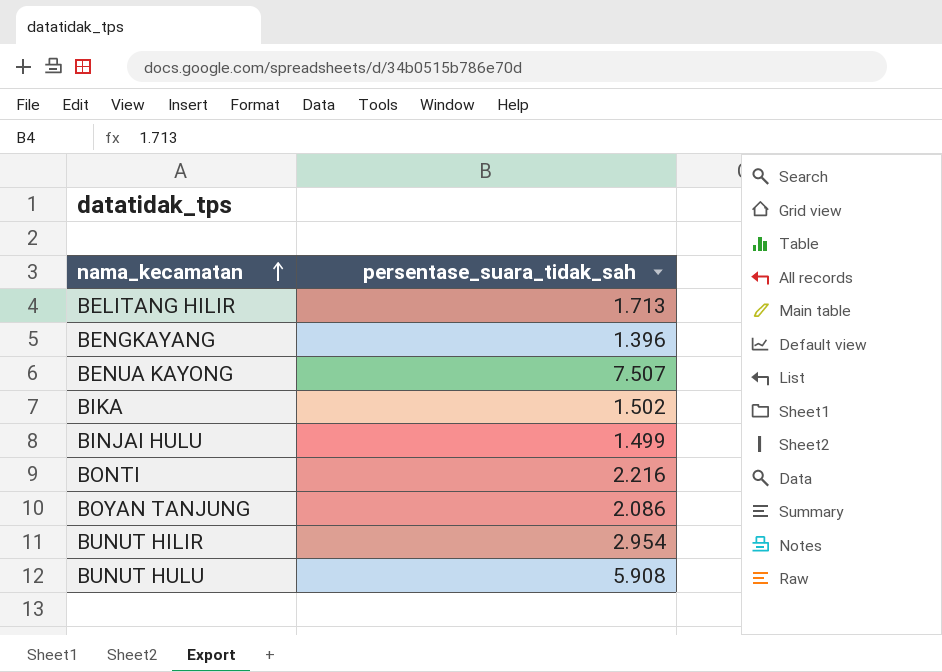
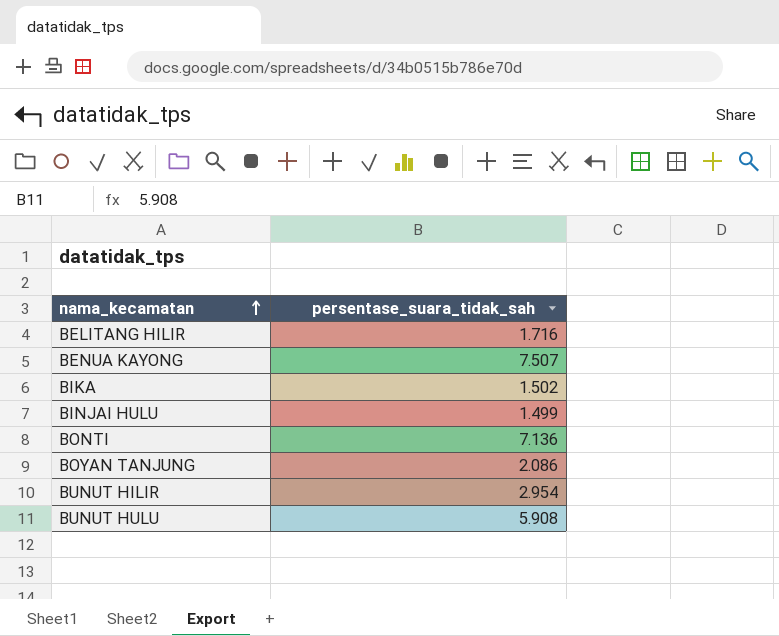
row BENGKAYANG: 1.396 -> none
BELITANG HILIR | persentase_suara_tidak_sah: 1.713 -> 1.716
BONTI | persentase_suara_tidak_sah: 2.216 -> 7.136

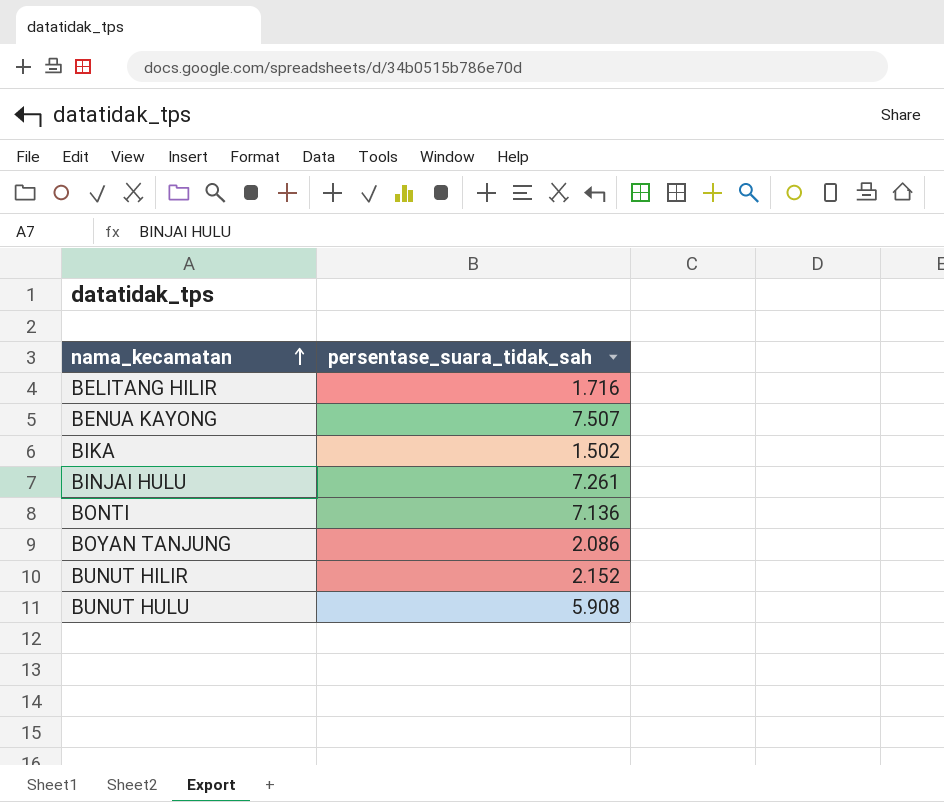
BINJAI HULU | persentase_suara_tidak_sah: 1.499 -> 7.261
BUNUT HILIR | persentase_suara_tidak_sah: 2.954 -> 2.152

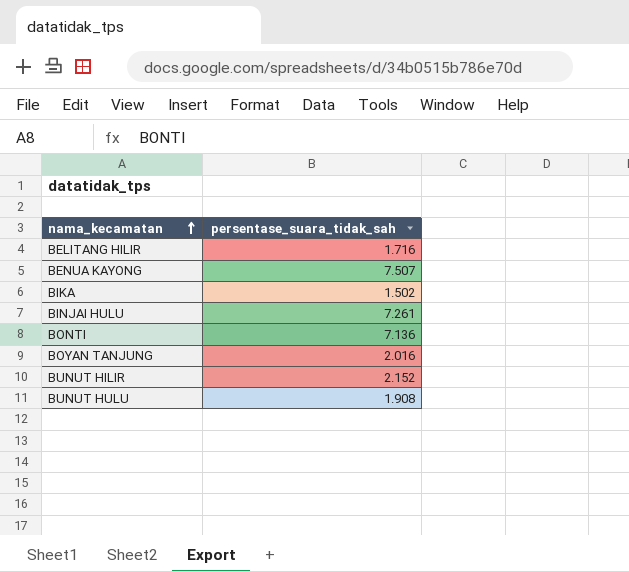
BOYAN TANJUNG | persentase_suara_tidak_sah: 2.086 -> 2.016
BUNUT HULU | persentase_suara_tidak_sah: 5.908 -> 1.908

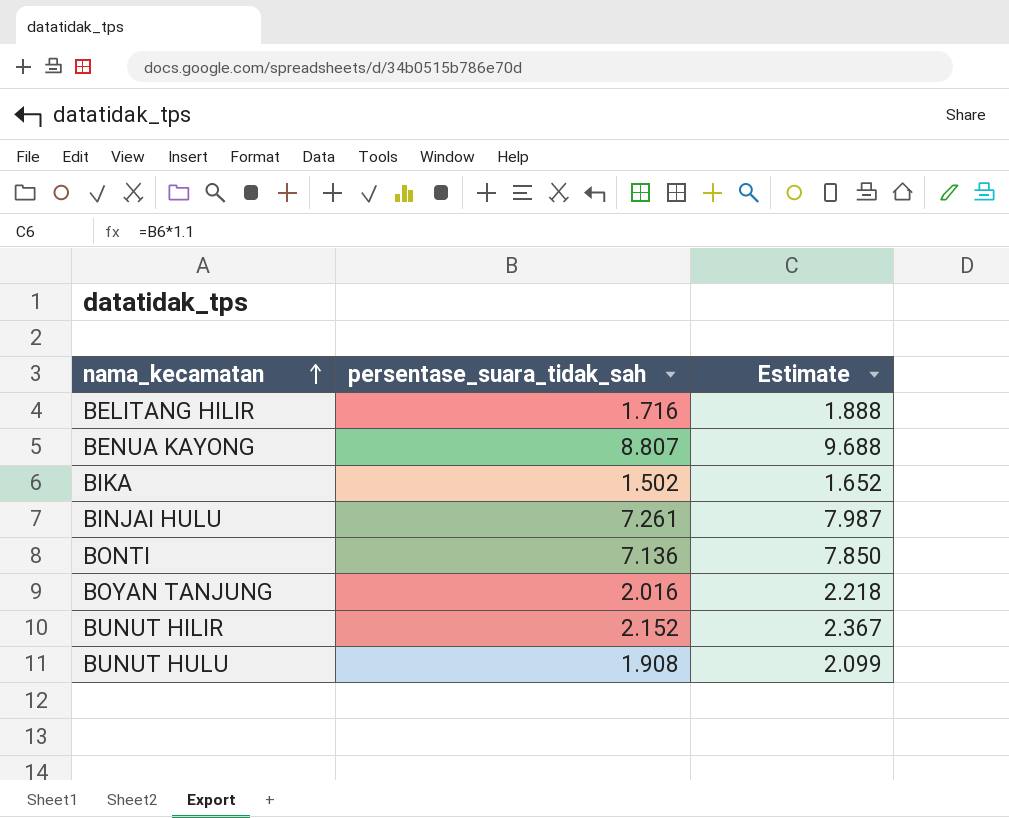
column Estimate | formula: none -> [persentase_suara_tidak_sah] * 1.1
BENUA KAYONG | persentase_suara_tidak_sah: 7.507 -> 8.807

